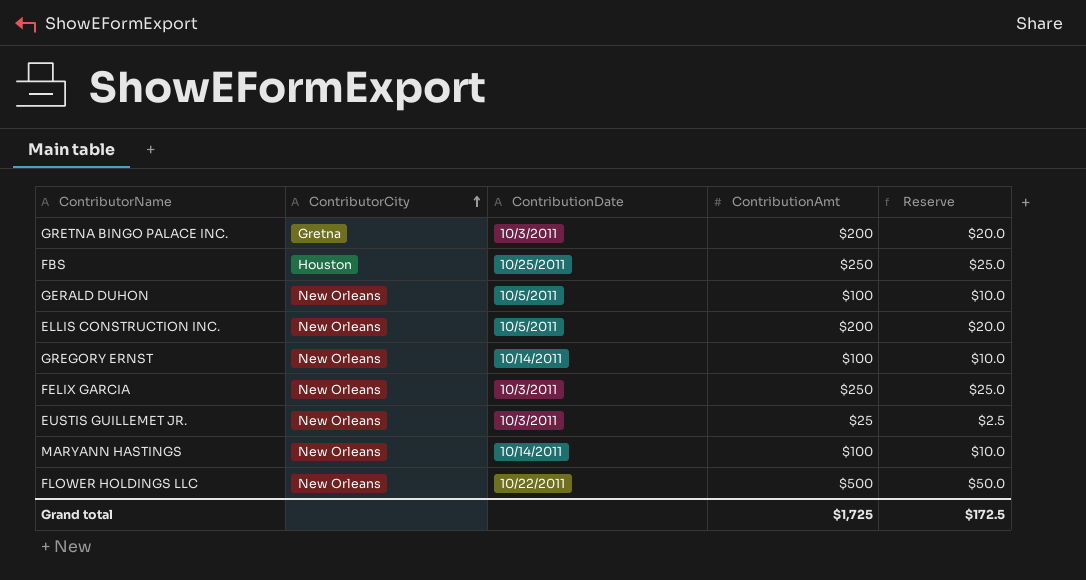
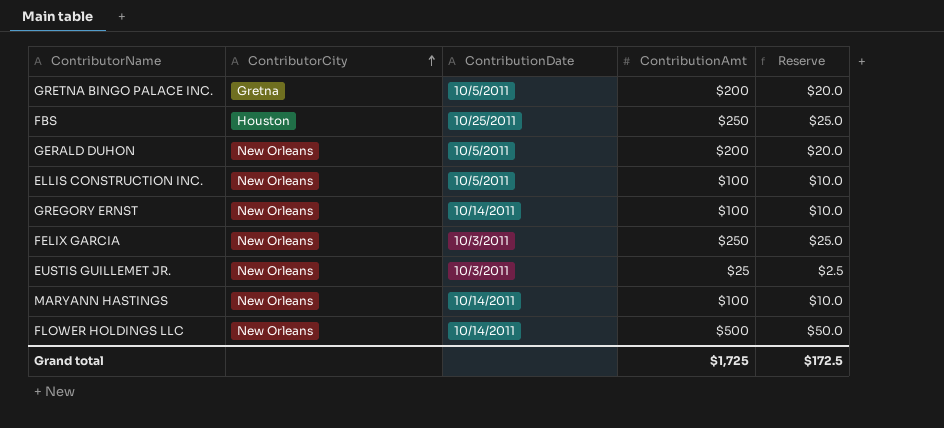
GRETNA BINGO PALACE INC. | ContributionDate: 10/3/2011 -> 10/5/2011
GERALD DUHON | ContributionAmt: $100 -> $200
GERALD DUHON | Reserve: $10.0 -> $20.0
ELLIS CONSTRUCTION INC. | ContributionAmt: $200 -> $100
ELLIS CONSTRUCTION INC. | Reserve: $20.0 -> $10.0
FLOWER HOLDINGS LLC | ContributionDate: 10/22/2011 -> 10/14/2011

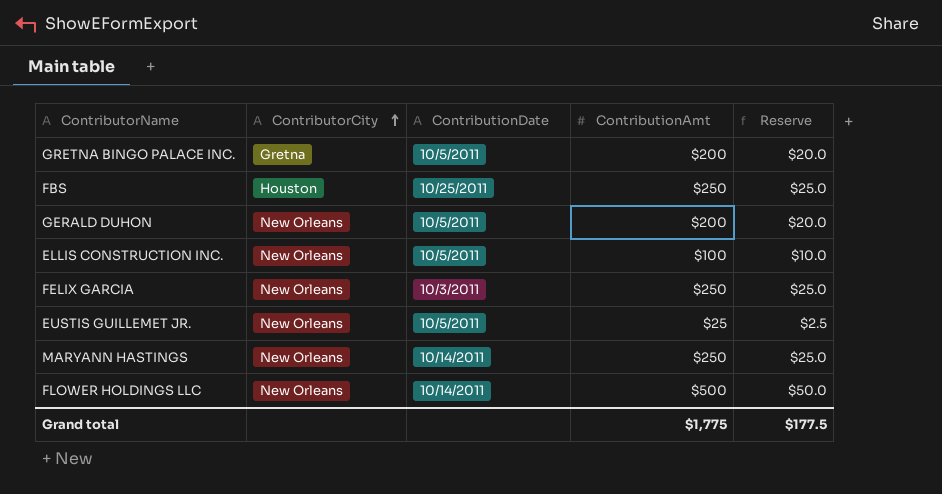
row GREGORY ERNST: New Orleans | 10/14/2011 | $100 | $10.0 -> none
EUSTIS GUILLEMET JR. | ContributionDate: 10/3/2011 -> 10/5/2011
MARYANN HASTINGS | ContributionAmt: $100 -> $250
MARYANN HASTINGS | Reserve: $10.0 -> $25.0
Grand total | ContributionAmt: $1,725 -> $1,775
Grand total | Reserve: $172.5 -> $177.5

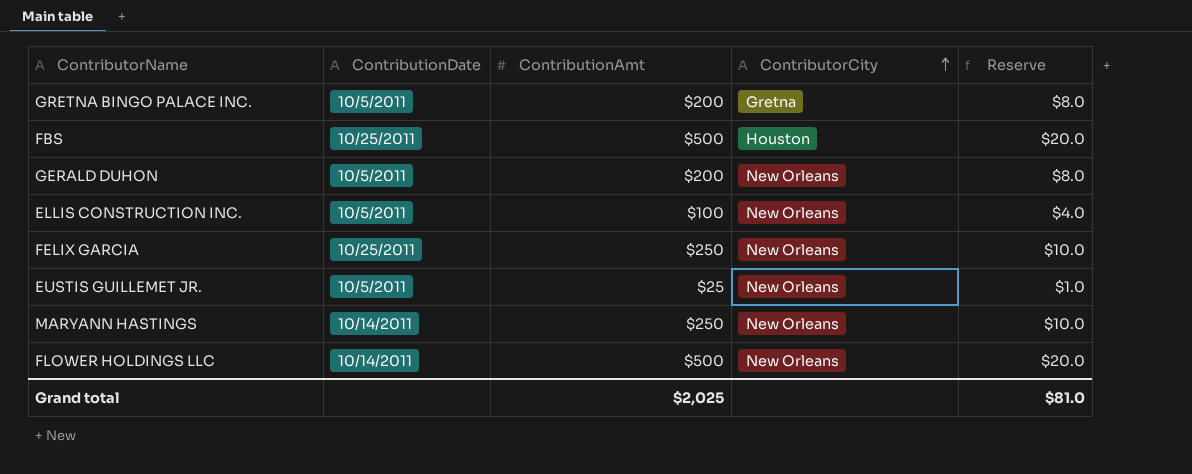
column ContributorCity | position: 2 -> 4
column Reserve | formula: [ContributionAmt] * 0.1 -> [ContributionAmt] * 0.04
FBS | ContributionAmt: $250 -> $500
FELIX GARCIA | ContributionDate: 10/3/2011 -> 10/25/2011
Grand total | ContributionAmt: $1,775 -> $2,025
Grand total | Reserve: $177.5 -> $81.0

